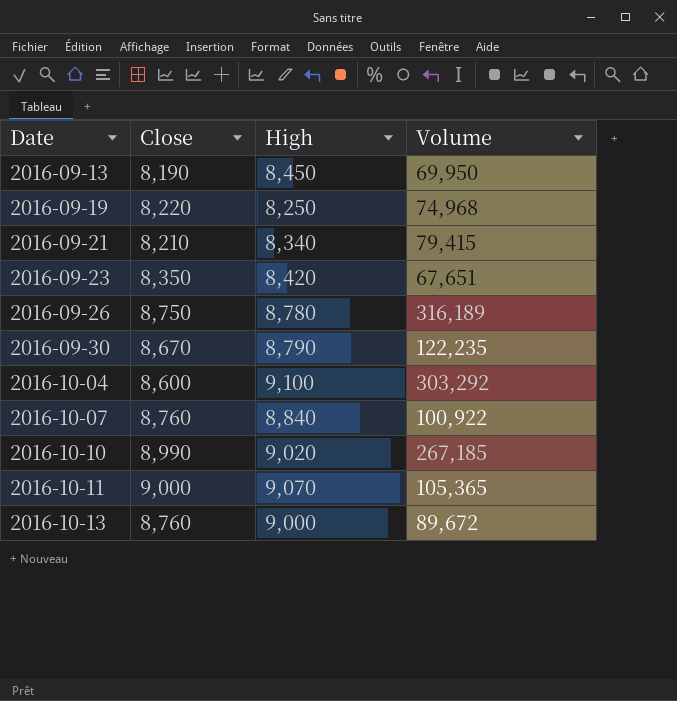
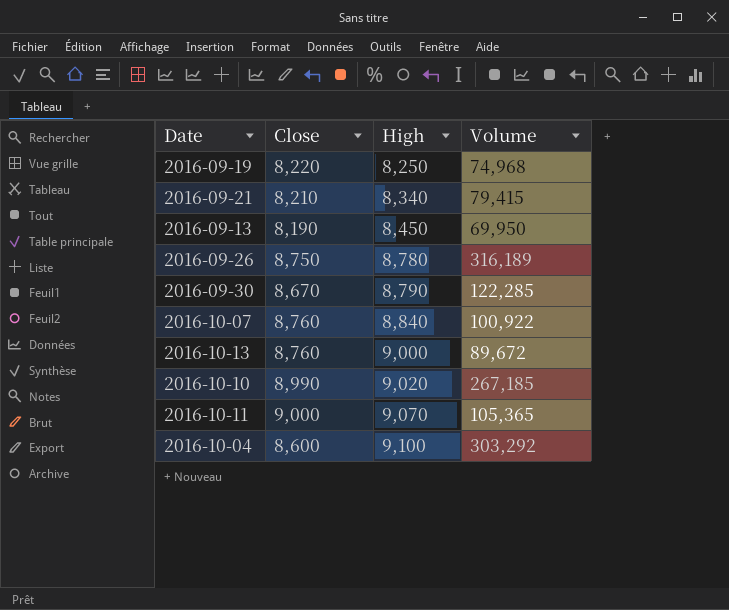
row order: Date ascending -> High ascending
row 2016-09-23: 8,350 | 8,420 | 67,651 -> none
2016-09-30 | Volume: 122,235 -> 122,285

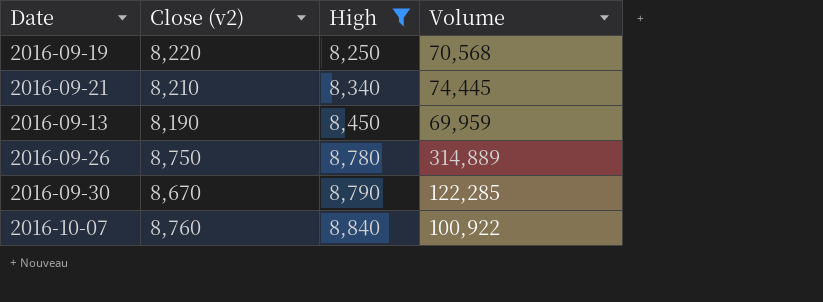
filter: none -> High <= 8,840
column name: Close -> Close (v2)
2016-09-19 | Volume: 74,968 -> 70,568
2016-09-21 | Volume: 79,415 -> 74,445
2016-09-13 | Volume: 69,950 -> 69,959
2016-09-26 | Volume: 316,189 -> 314,889

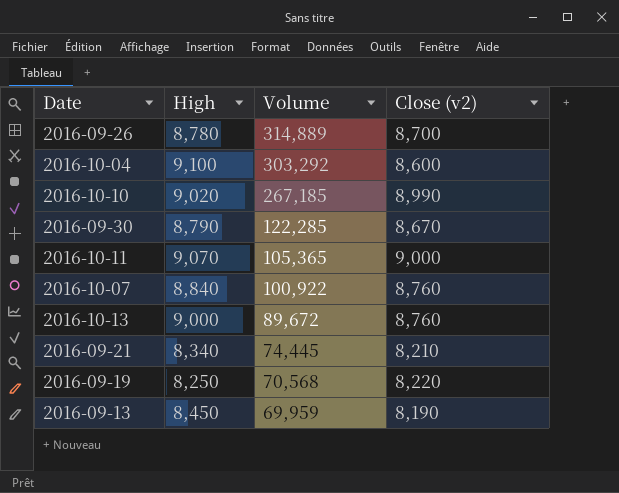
filter: High <= 8,840 -> none
row order: High ascending -> Volume descending
column Close (v2) | position: 2 -> 4
2016-09-26 | Close (v2): 8,750 -> 8,700

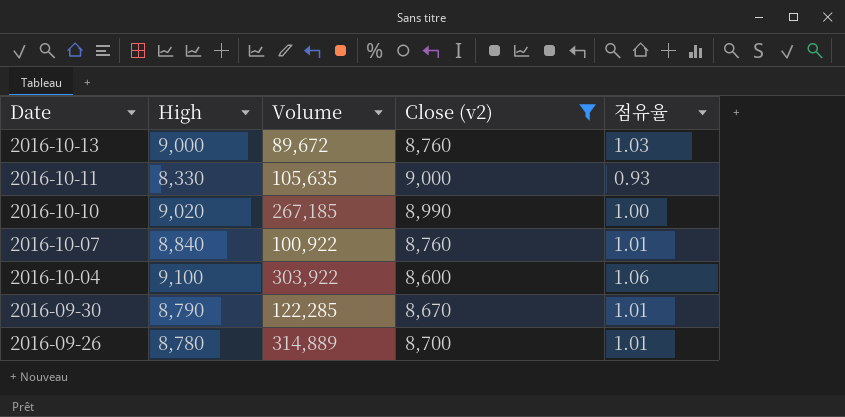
filter: none -> Close (v2) >= 8,600
row order: Volume descending -> Date descending
column 점유율 | formula: none -> [High] / [Close (v2)]
2016-10-11 | High: 9,070 -> 8,330
2016-10-11 | Volume: 105,365 -> 105,635
2016-10-04 | Volume: 303,292 -> 303,922

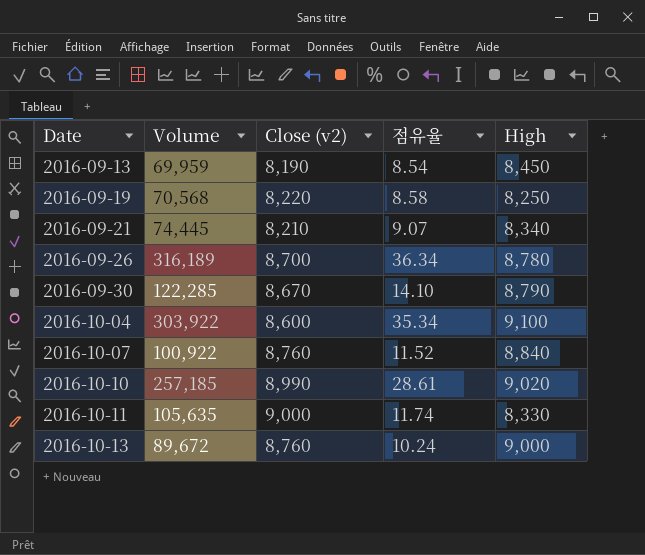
filter: Close (v2) >= 8,600 -> none
row order: Date descending -> Date ascending
column 점유율 | formula: [High] / [Close (v2)] -> [Volume] / [Close (v2)]
column High | position: 2 -> 5
2016-09-26 | Volume: 314,889 -> 316,189
2016-10-10 | Volume: 267,185 -> 257,185

